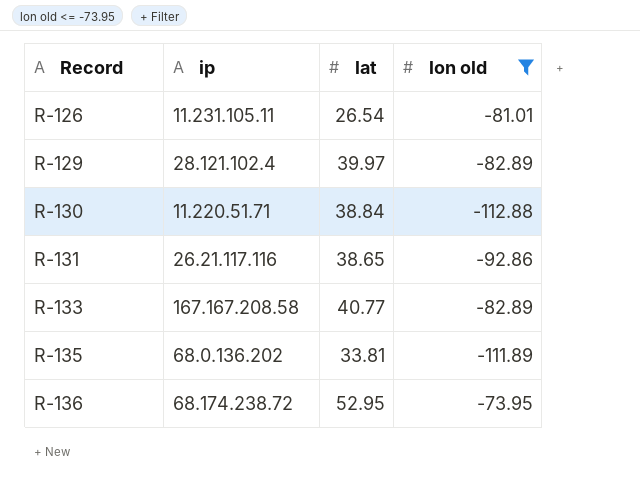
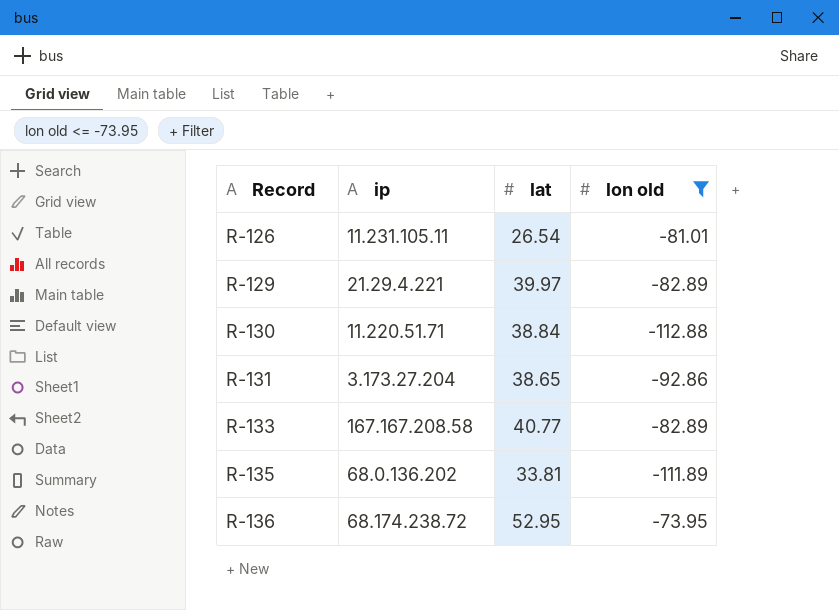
R-129 | ip: 28.121.102.4 -> 21.29.4.221
R-131 | ip: 26.21.117.116 -> 3.173.27.204

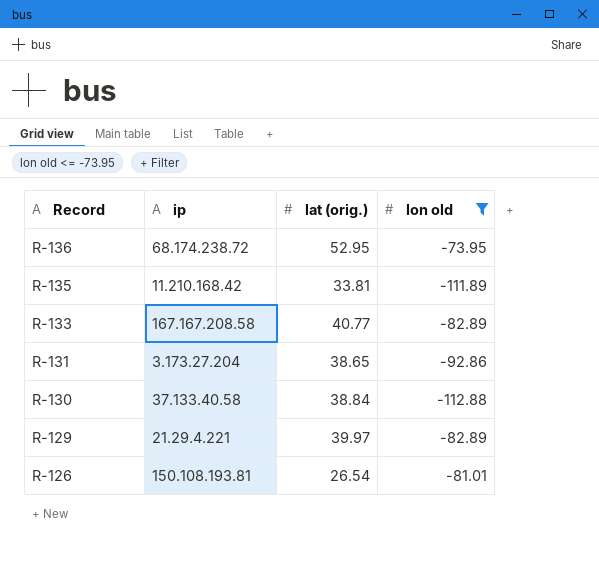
row order: Record ascending -> Record descending
column name: lat -> lat (orig.)
R-135 | ip: 68.0.136.202 -> 11.210.168.42
R-130 | ip: 11.220.51.71 -> 37.133.40.58
R-126 | ip: 11.231.105.11 -> 150.108.193.81

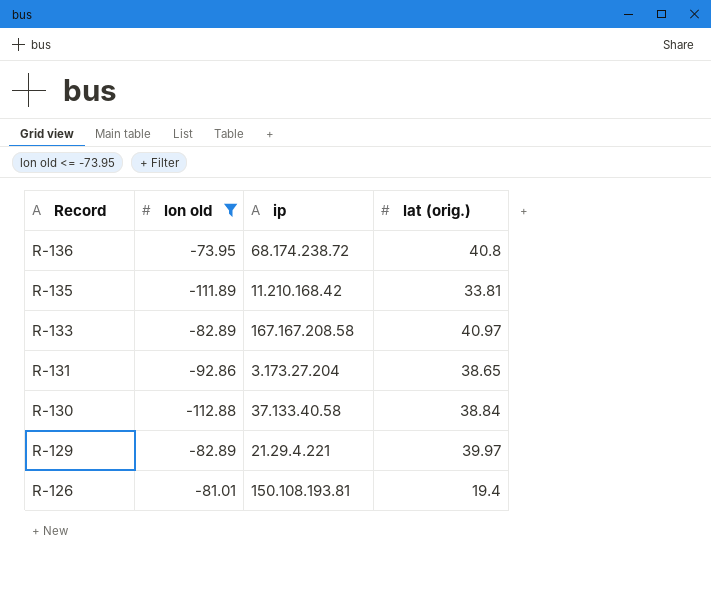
column lon old | position: 4 -> 2
R-136 | lat (orig.): 52.95 -> 40.8
R-133 | lat (orig.): 40.77 -> 40.97
R-126 | lat (orig.): 26.54 -> 19.4

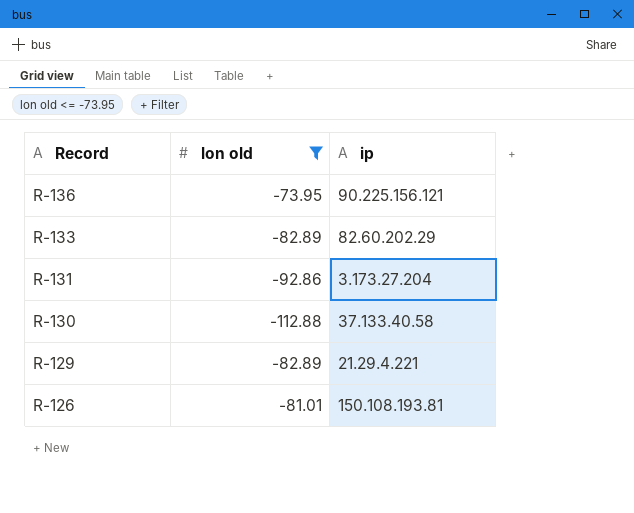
column lat (orig.) | position: 4 -> none
row R-135: -111.89 | 11.210.168.42 | 33.81 -> none
R-136 | ip: 68.174.238.72 -> 90.225.156.121
R-133 | ip: 167.167.208.58 -> 82.60.202.29

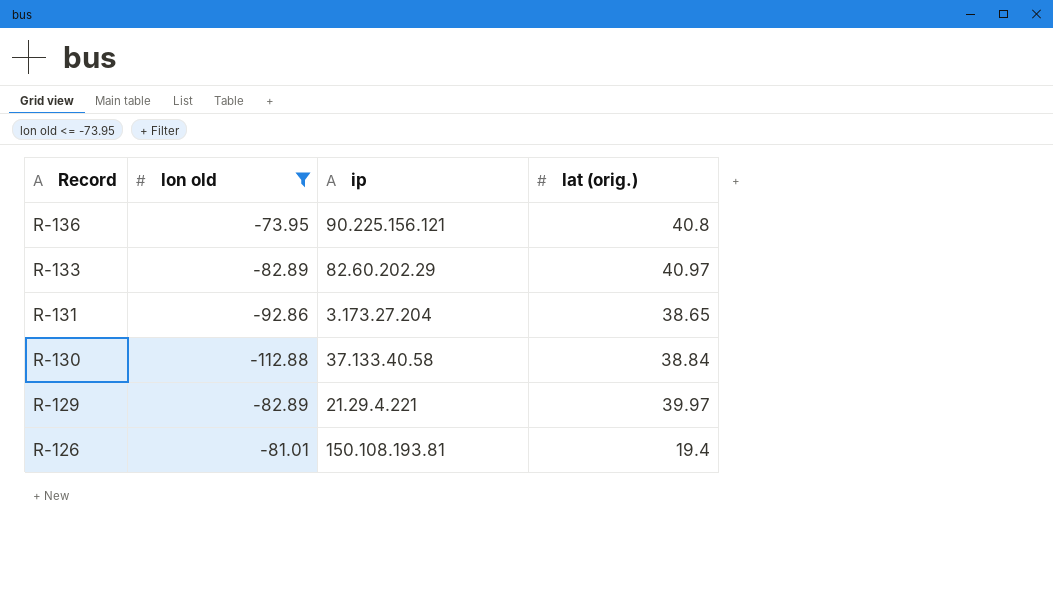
column lat (orig.) | position: none -> 4

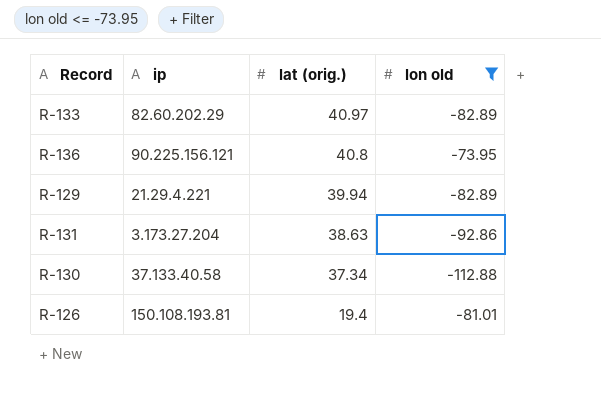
row order: Record descending -> lat (orig.) descending
column lon old | position: 2 -> 4
R-129 | lat (orig.): 39.97 -> 39.94
R-131 | lat (orig.): 38.65 -> 38.63
R-130 | lat (orig.): 38.84 -> 37.34

